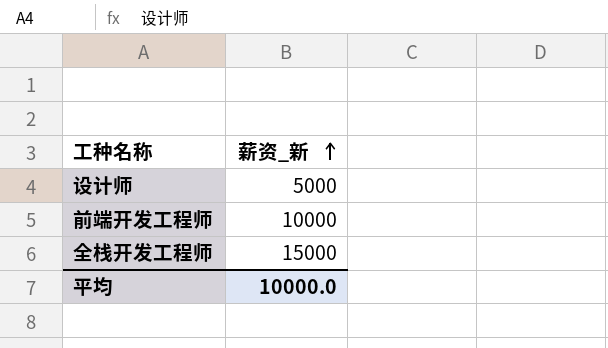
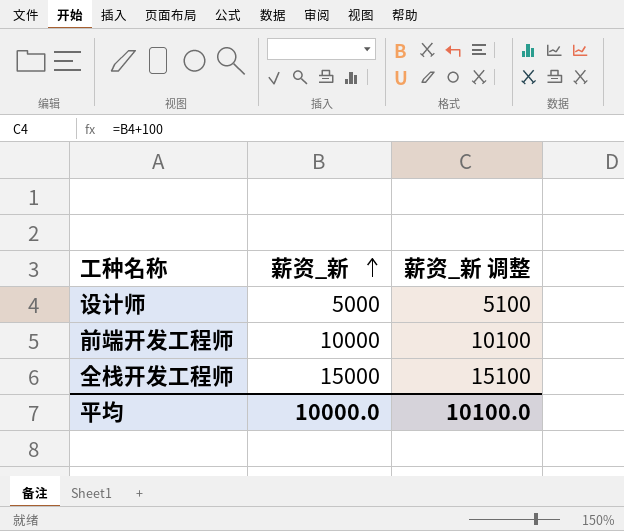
column 薪资_新 调整 | formula: none -> [薪资_新] + 100

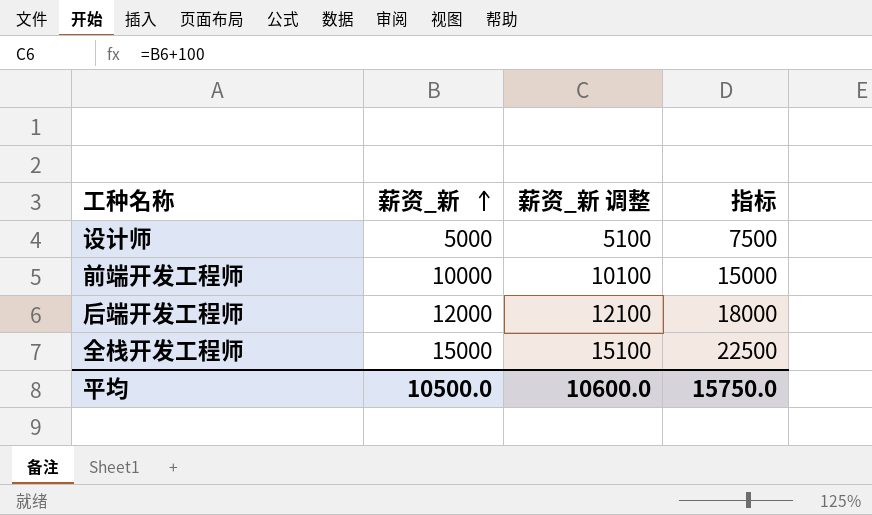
column 指标 | formula: none -> [薪资_新] * 1.5
row 后端开发工程师: none -> 12000 | 12100 | 18000
平均 | 薪资_新: 10000.0 -> 10500.0
平均 | 薪资_新 调整: 10100.0 -> 10600.0

